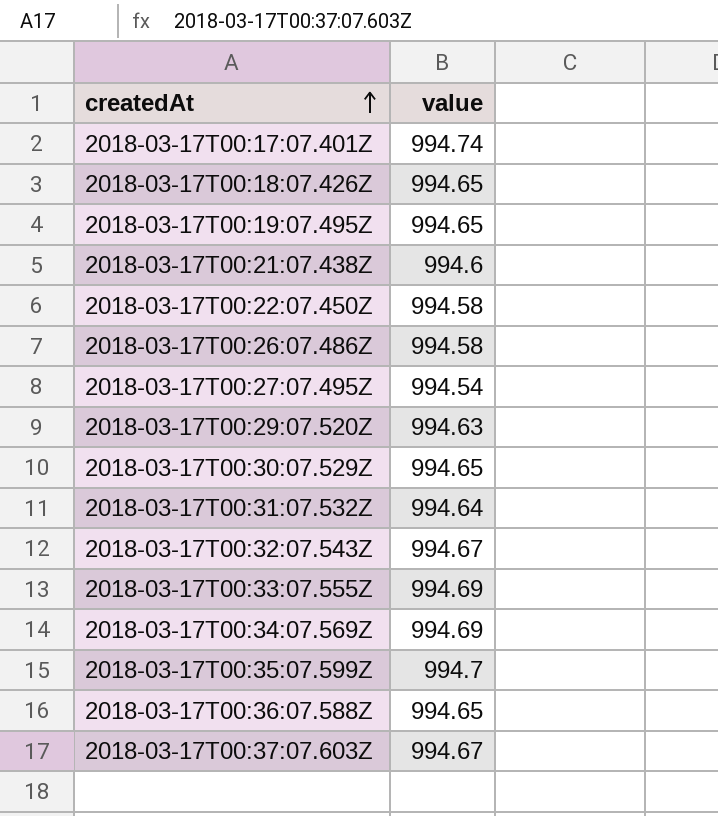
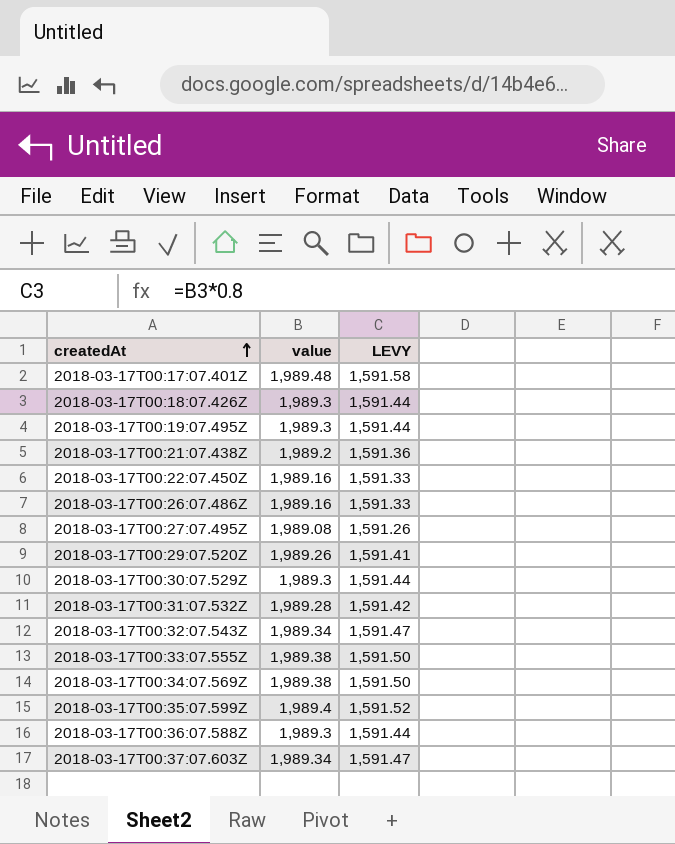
column LEVY | formula: none -> [value] * 0.8
2018-03-17T00:17:07.401Z | value: 994.74 -> 1,989.48
2018-03-17T00:18:07.426Z | value: 994.65 -> 1,989.3
2018-03-17T00:19:07.495Z | value: 994.65 -> 1,989.3
2018-03-17T00:21:07.438Z | value: 994.6 -> 1,989.2
2018-03-17T00:22:07.450Z | value: 994.58 -> 1,989.16
2018-03-17T00:26:07.486Z | value: 994.58 -> 1,989.16
2018-03-17T00:27:07.495Z | value: 994.54 -> 1,989.08
2018-03-17T00:29:07.520Z | value: 994.63 -> 1,989.26
2018-03-17T00:30:07.529Z | value: 994.65 -> 1,989.3
2018-03-17T00:31:07.532Z | value: 994.64 -> 1,989.28
2018-03-17T00:32:07.543Z | value: 994.67 -> 1,989.34
2018-03-17T00:33:07.555Z | value: 994.69 -> 1,989.38
2018-03-17T00:34:07.569Z | value: 994.69 -> 1,989.38
2018-03-17T00:35:07.599Z | value: 994.7 -> 1,989.4
2018-03-17T00:36:07.588Z | value: 994.65 -> 1,989.3
2018-03-17T00:37:07.603Z | value: 994.67 -> 1,989.34

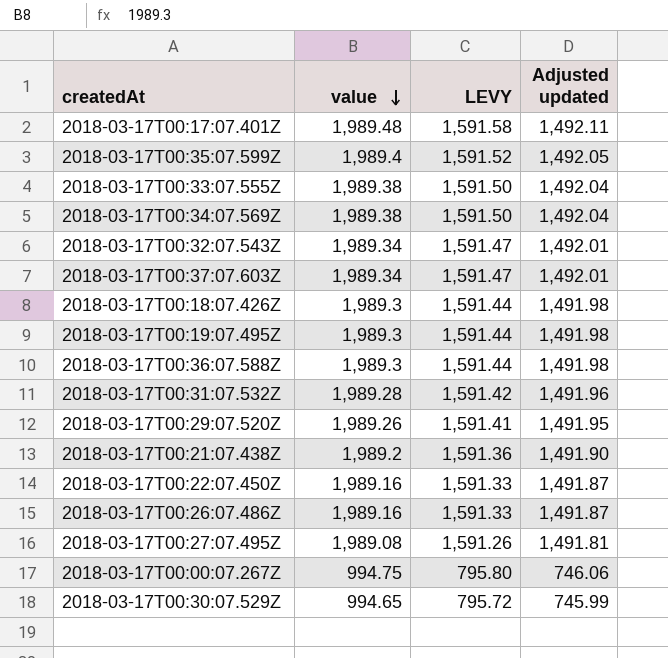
row order: createdAt ascending -> value descending
column Adjusted updated | formula: none -> [value] * 0.75
row 2018-03-17T00:00:07.267Z: none -> 994.75 | 795.80 | 746.06
2018-03-17T00:30:07.529Z | value: 1,989.3 -> 994.65
2018-03-17T00:30:07.529Z | LEVY: 1,591.44 -> 795.72

